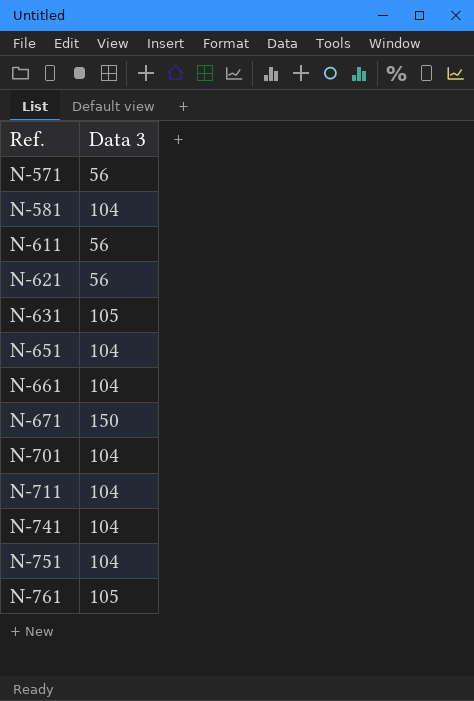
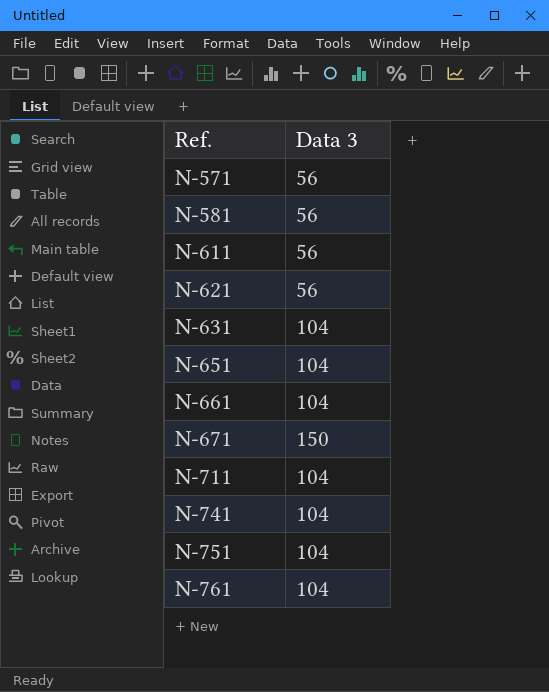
row N-701: 104 -> none
N-581 | Data 3: 104 -> 56
N-631 | Data 3: 105 -> 104
N-761 | Data 3: 105 -> 104

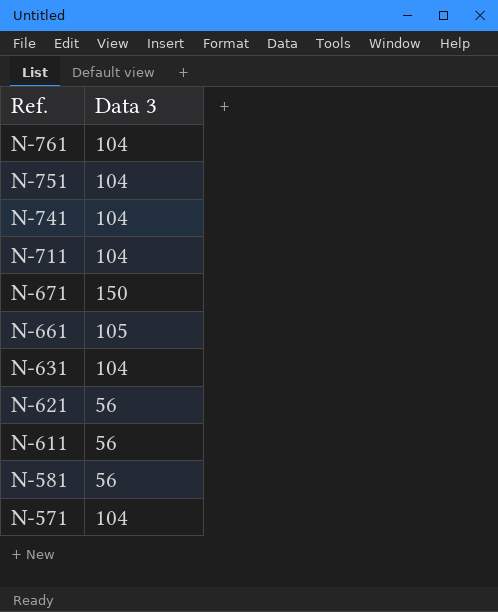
row order: Ref. ascending -> Ref. descending
row N-651: 104 -> none
N-661 | Data 3: 104 -> 105
N-571 | Data 3: 56 -> 104

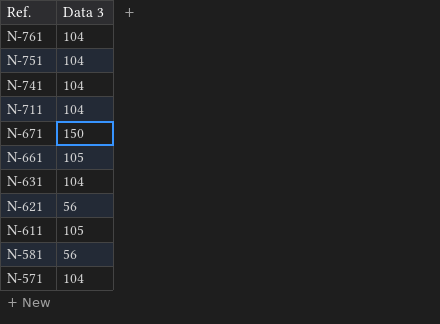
N-611 | Data 3: 56 -> 105

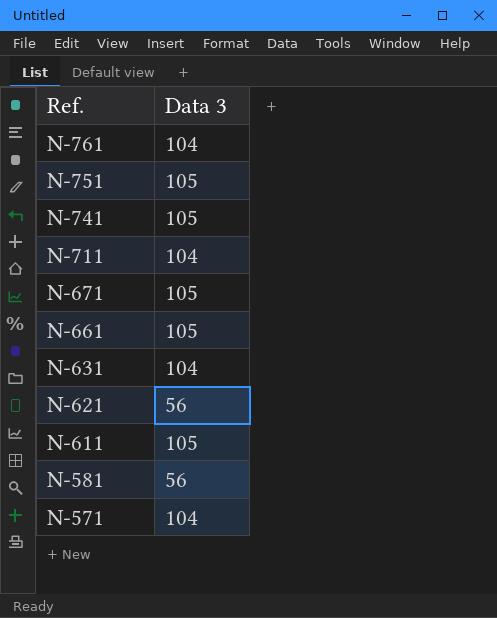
N-751 | Data 3: 104 -> 105
N-741 | Data 3: 104 -> 105
N-671 | Data 3: 150 -> 105

